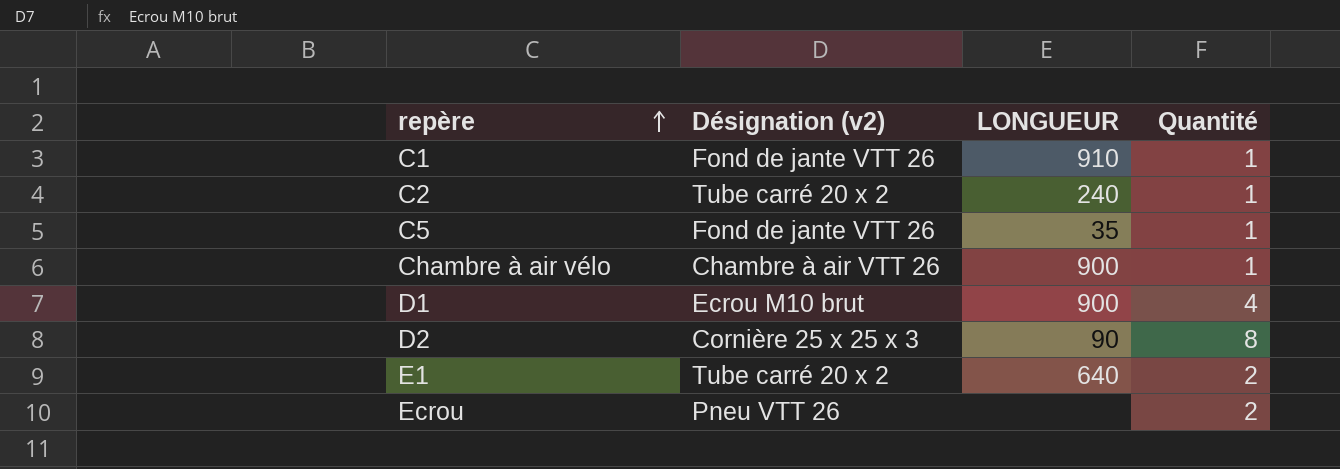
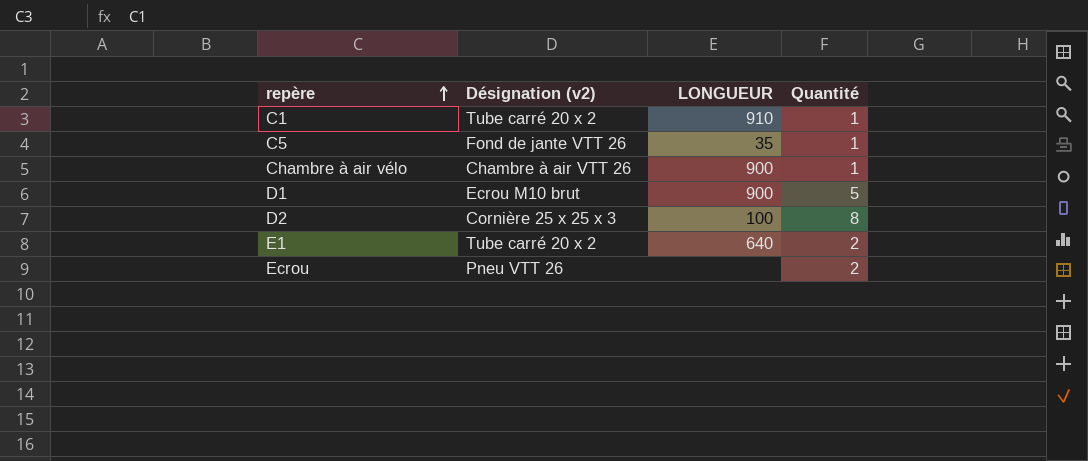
row C2: Tube carré 20 x 2 | 240 | 1 -> none
C1 | Désignation (v2): Fond de jante VTT 26 -> Tube carré 20 x 2
D1 | Quantité: 4 -> 5
D2 | LONGUEUR: 90 -> 100

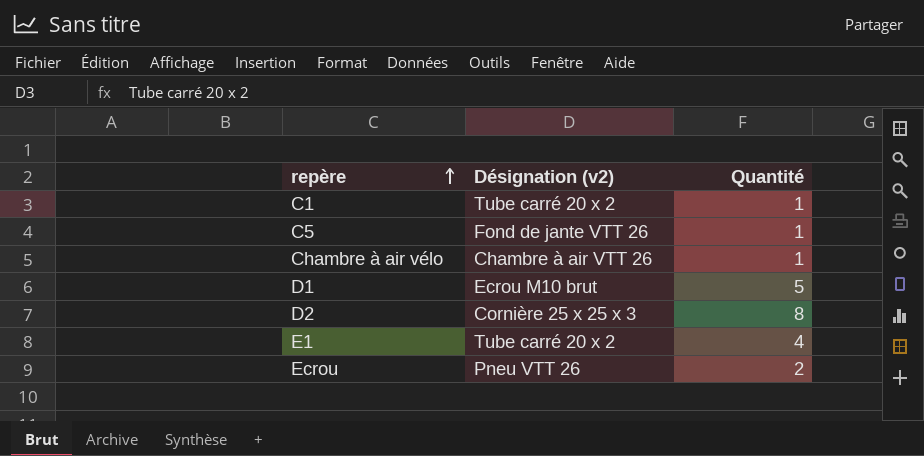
column LONGUEUR | position: 3 -> none
E1 | Quantité: 2 -> 4

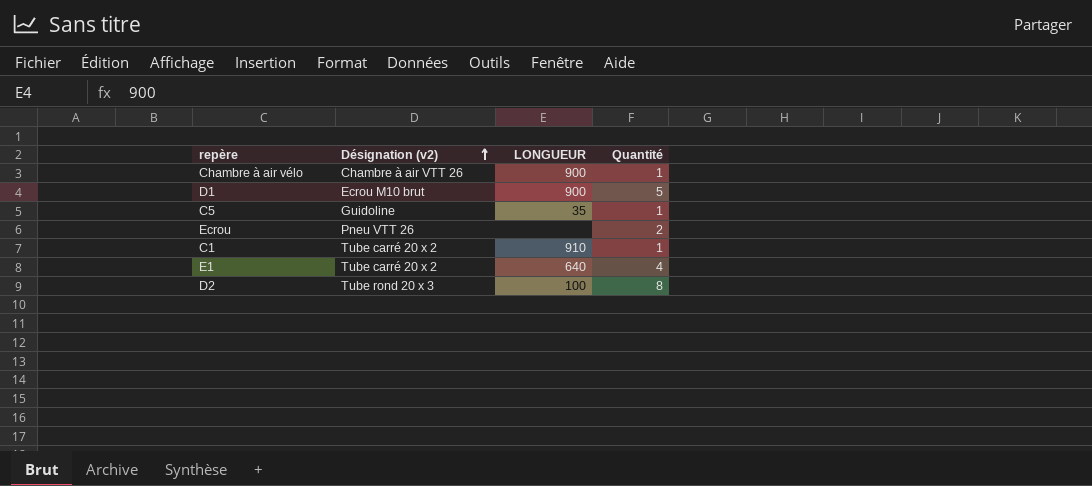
row order: repère ascending -> Désignation (v2) ascending
column LONGUEUR | position: none -> 3
C5 | Désignation (v2): Fond de jante VTT 26 -> Guidoline
D2 | Désignation (v2): Cornière 25 x 25 x 3 -> Tube rond 20 x 3

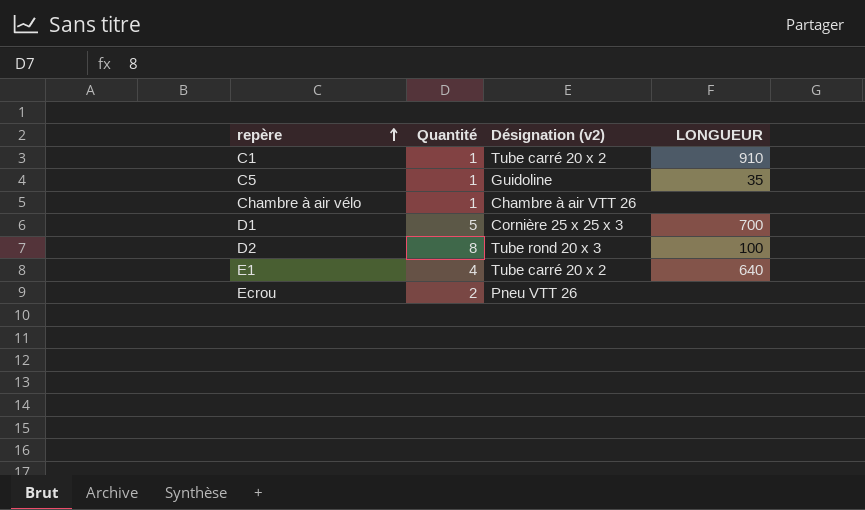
row order: Désignation (v2) ascending -> repère ascending
column Quantité | position: 4 -> 2
Chambre à air vélo | LONGUEUR: 900 -> none
D1 | Désignation (v2): Ecrou M10 brut -> Cornière 25 x 25 x 3
D1 | LONGUEUR: 900 -> 700

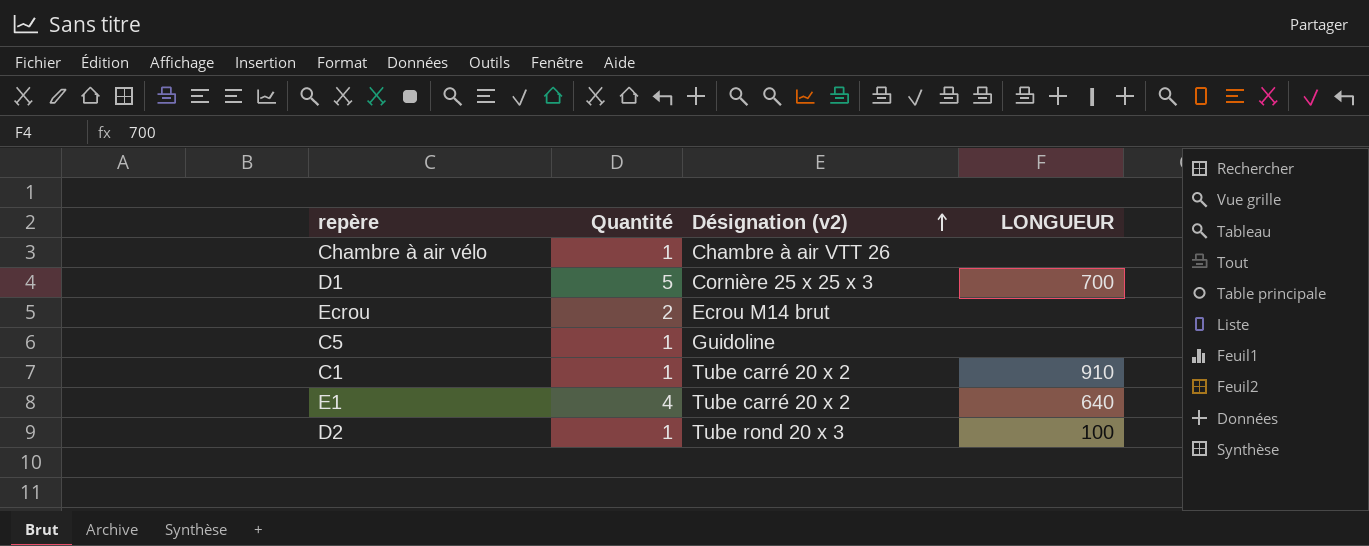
row order: repère ascending -> Désignation (v2) ascending
Ecrou | Désignation (v2): Pneu VTT 26 -> Ecrou M14 brut
C5 | LONGUEUR: 35 -> none
D2 | Quantité: 8 -> 1

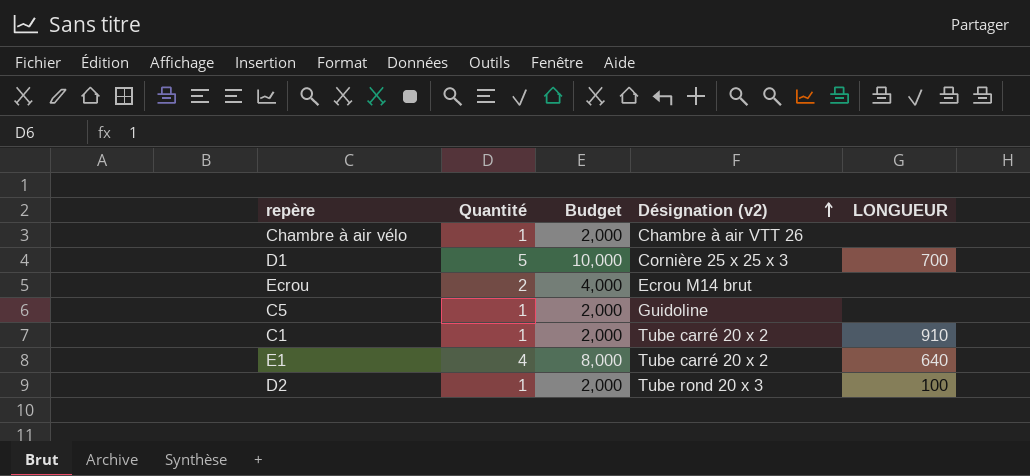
column Budget | formula: none -> [Quantité] * 2

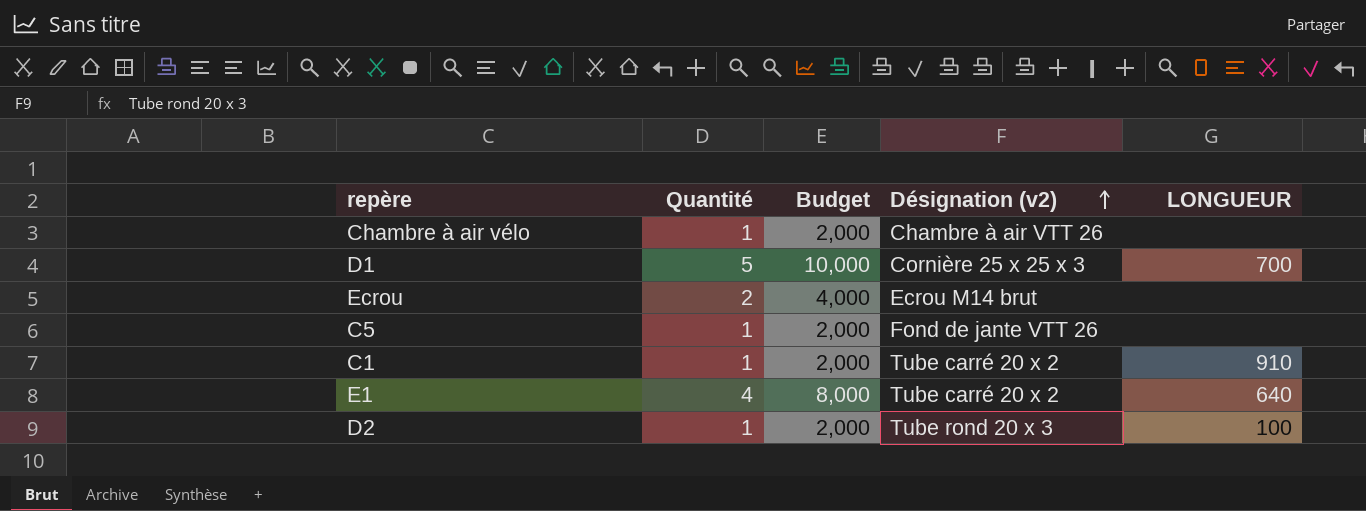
C5 | Désignation (v2): Guidoline -> Fond de jante VTT 26

